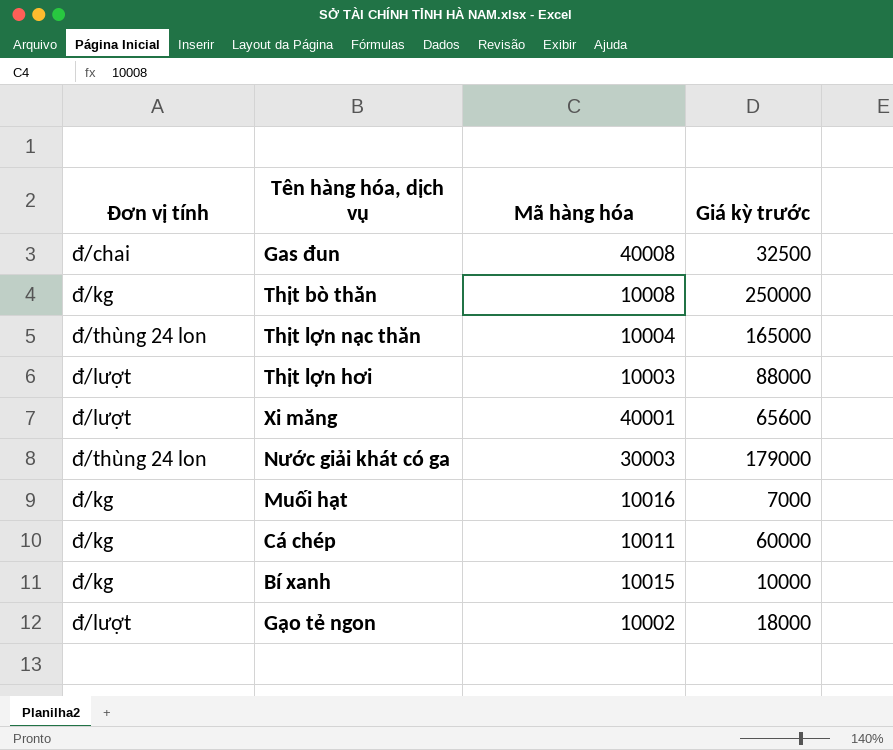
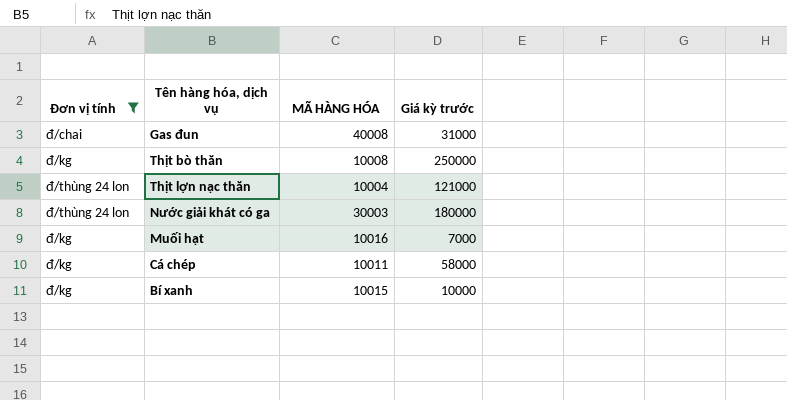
filter: none -> Đơn vị tính != đ/lượt
column name: Mã hàng hóa -> MÃ HÀNG HÓA
Gas đun | Giá kỳ trước: 32500 -> 31000
Thịt lợn nạc thăn | Giá kỳ trước: 165000 -> 121000
Nước giải khát có ga | Giá kỳ trước: 179000 -> 180000
Cá chép | Giá kỳ trước: 60000 -> 58000

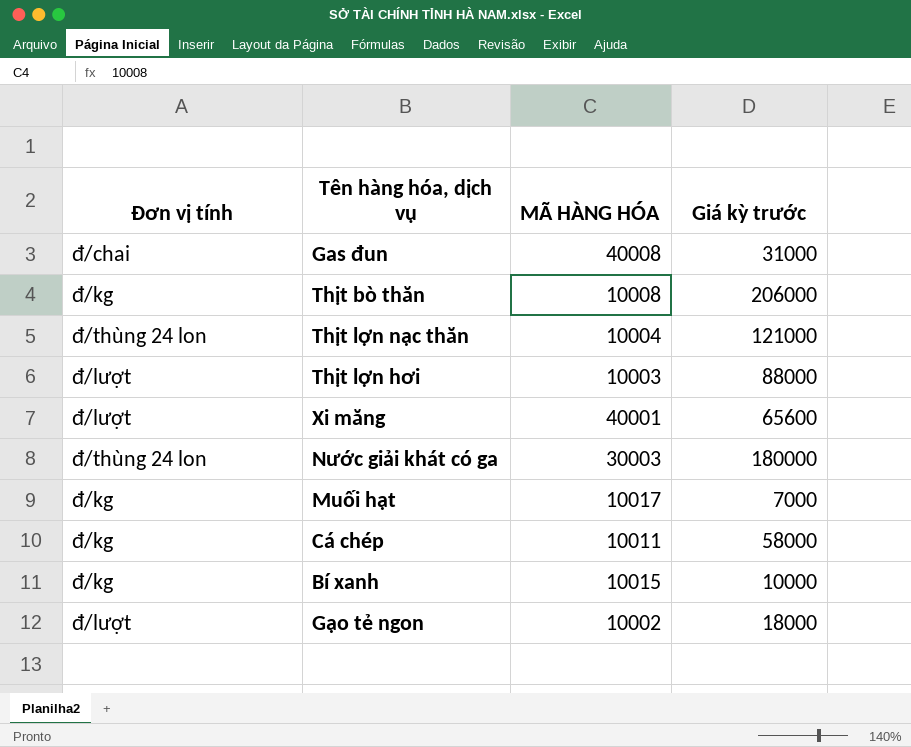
filter: Đơn vị tính != đ/lượt -> none
Thịt bò thăn | Giá kỳ trước: 250000 -> 206000
Muối hạt | MÃ HÀNG HÓA: 10016 -> 10017

